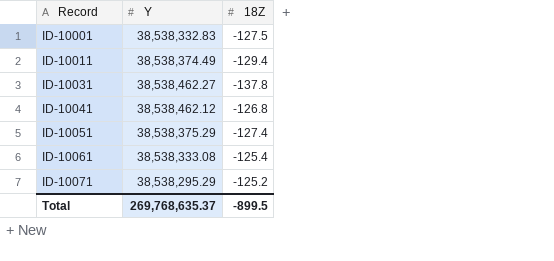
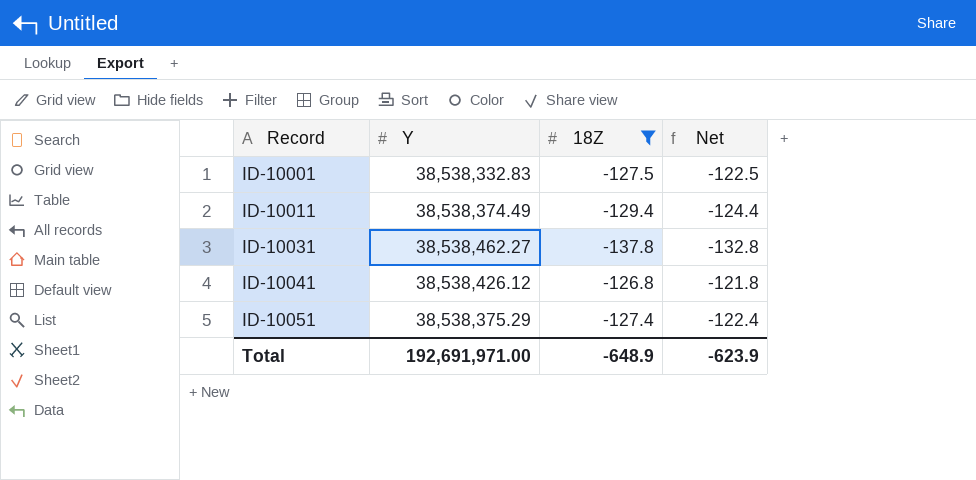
filter: none -> 18Z <= -126.8
column Net | formula: none -> [18Z] + 5
ID-10041 | Y: 38,538,462.12 -> 38,538,426.12
Total | Y: 269,768,635.37 -> 192,691,971.00
Total | 18Z: -899.5 -> -648.9

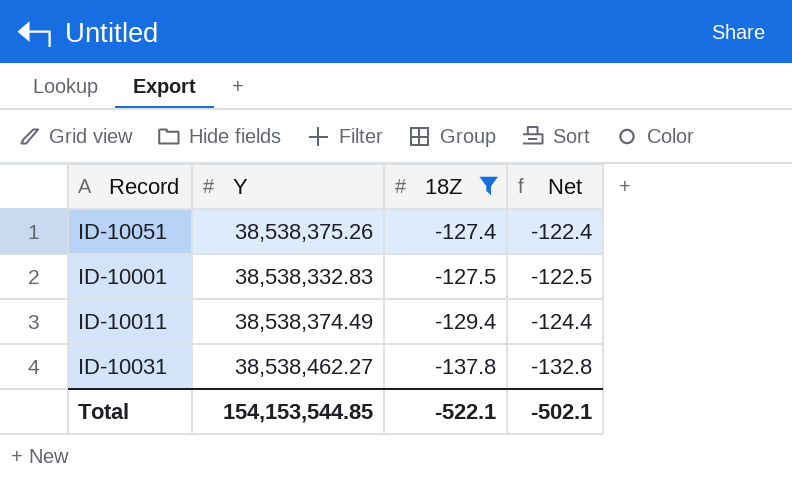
row order: Record ascending -> 18Z descending
row ID-10041: 38,538,426.12 | -126.8 | -121.8 -> none
ID-10051 | Y: 38,538,375.29 -> 38,538,375.26
Total | Y: 192,691,971.00 -> 154,153,544.85
Total | 18Z: -648.9 -> -522.1
Total | Net: -623.9 -> -502.1

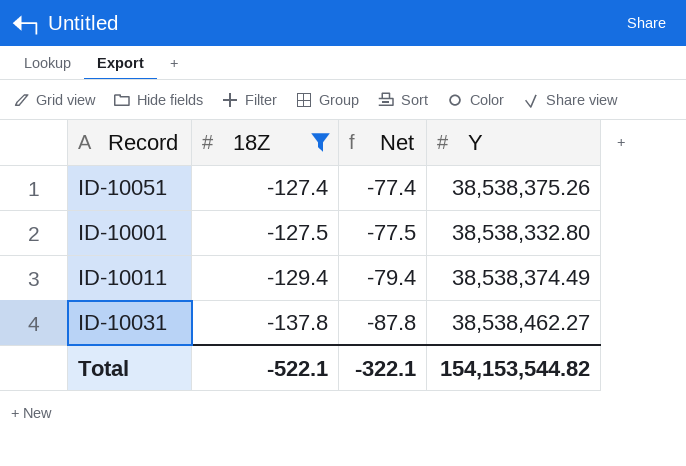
column Net | formula: [18Z] + 5 -> [18Z] + 50
column Y | position: 2 -> 4
ID-10001 | Y: 38,538,332.83 -> 38,538,332.80
Total | Net: -502.1 -> -322.1
Total | Y: 154,153,544.85 -> 154,153,544.82

